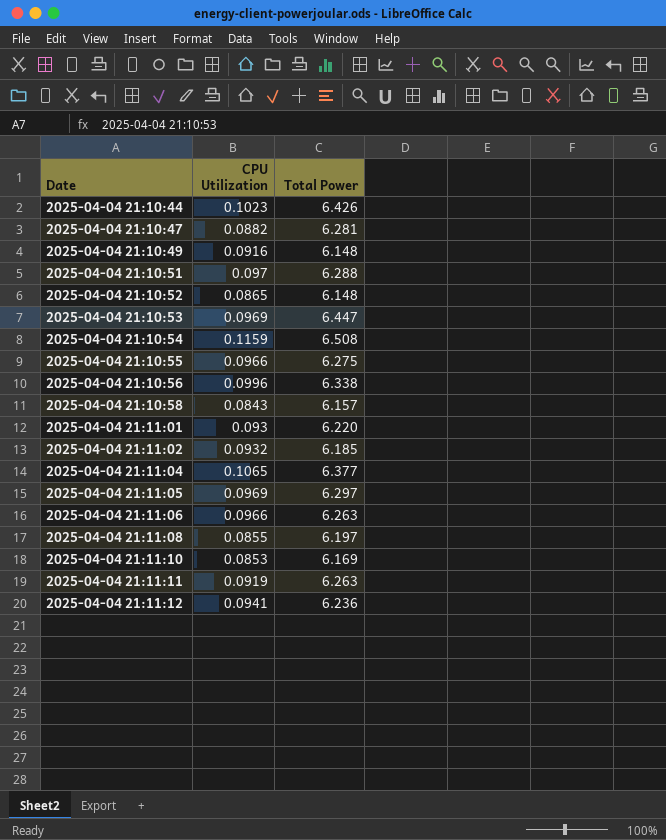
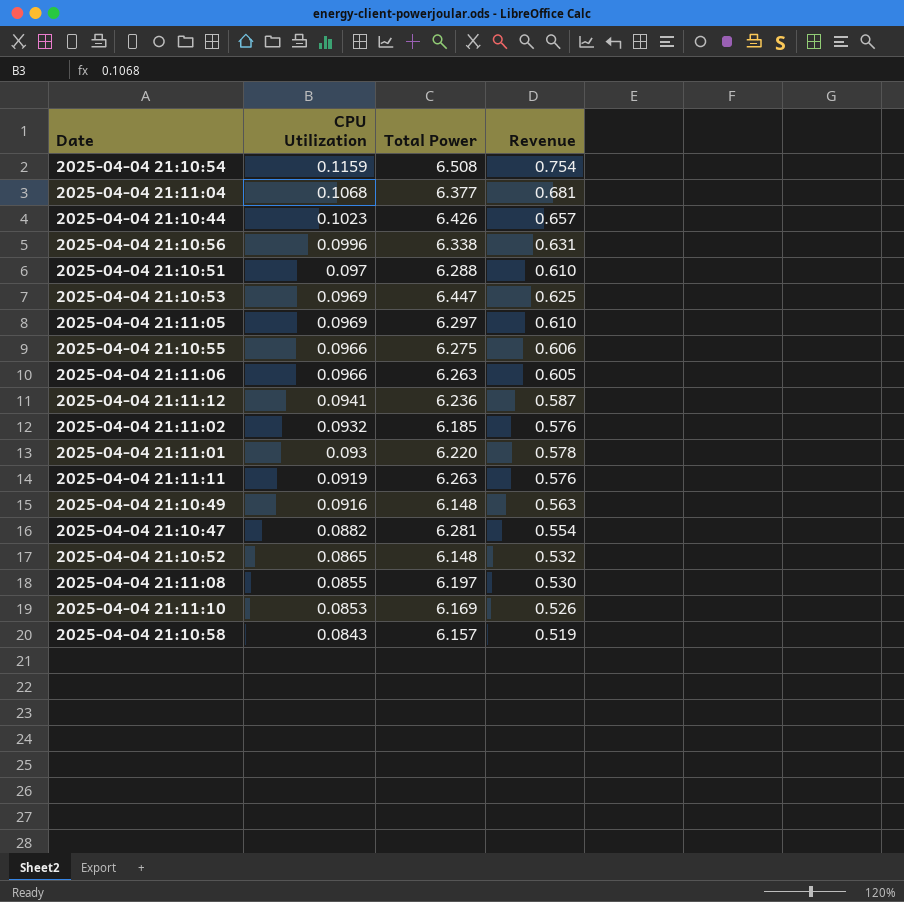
row order: Date ascending -> CPU Utilization descending
column Revenue | formula: none -> [CPU Utilization] * [Total Power]
2025-04-04 21:11:04 | CPU Utilization: 0.1065 -> 0.1068

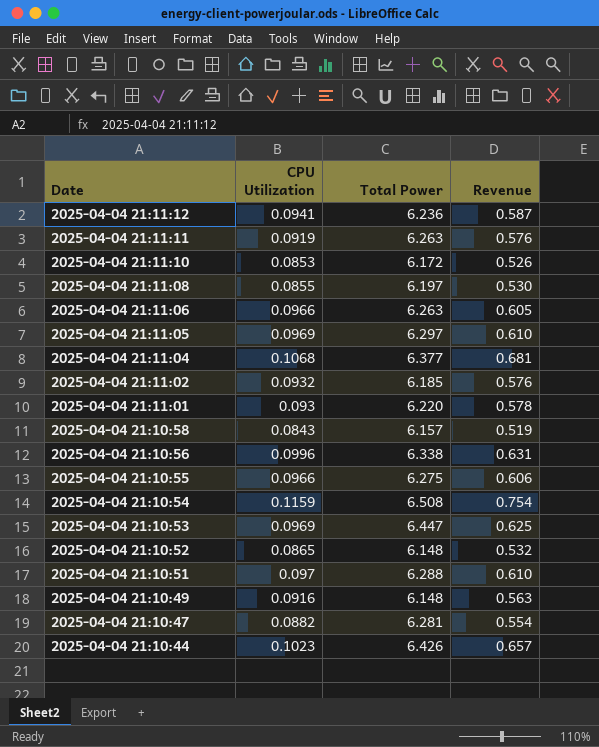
row order: CPU Utilization descending -> Date descending
2025-04-04 21:11:10 | Total Power: 6.169 -> 6.172

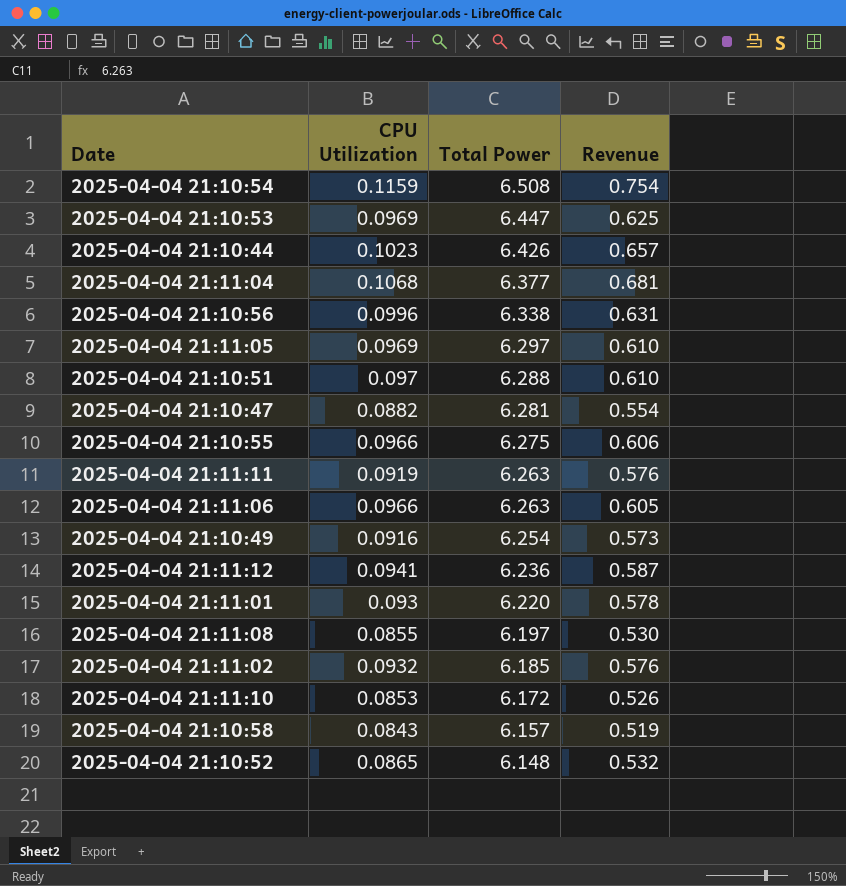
row order: Date descending -> Total Power descending
2025-04-04 21:10:49 | Total Power: 6.148 -> 6.254
2025-04-04 21:10:49 | Revenue: 0.563 -> 0.573

